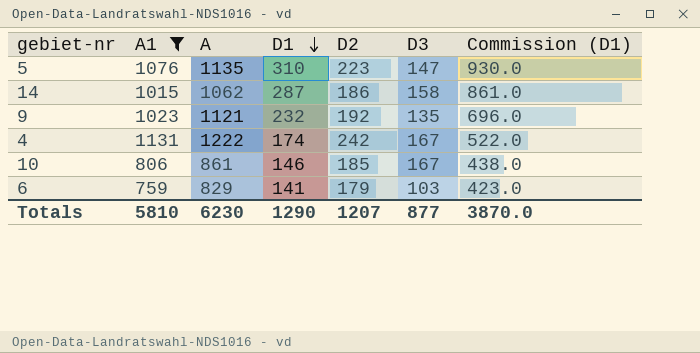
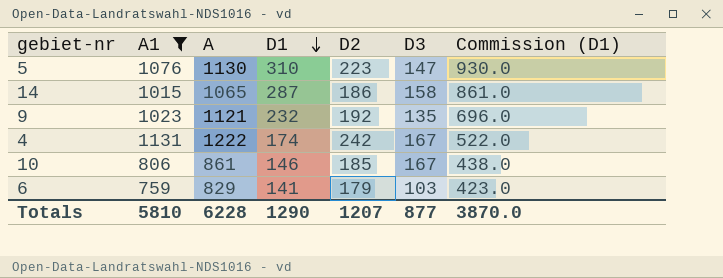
5 | A: 1135 -> 1130
14 | A: 1062 -> 1065
Totals | A: 6230 -> 6228

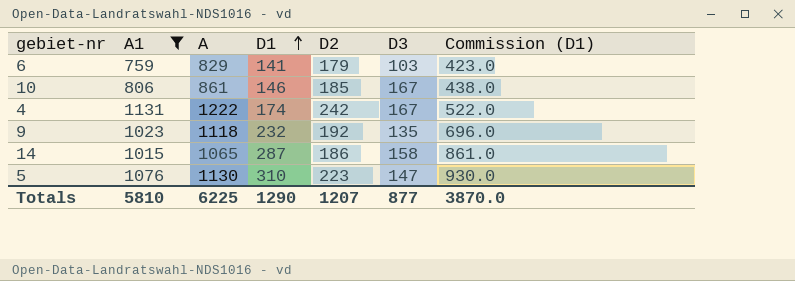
row order: D1 descending -> D1 ascending
9 | A: 1121 -> 1118
Totals | A: 6228 -> 6225

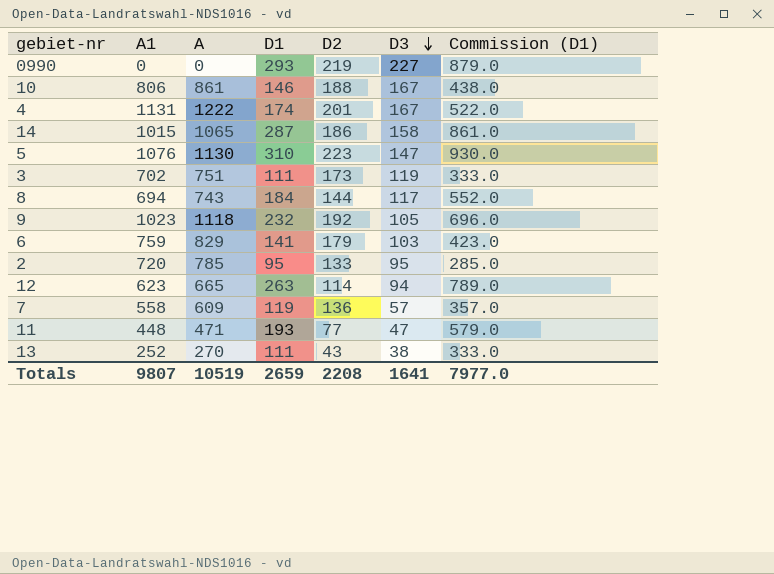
filter: A1 >= 759 -> none
row order: D1 ascending -> D3 descending
10 | D2: 185 -> 188
4 | D2: 242 -> 201
9 | D3: 135 -> 105
Totals | A1: 5810 -> 9807
Totals | A: 6225 -> 10519
Totals | D1: 1290 -> 2659
Totals | D2: 1207 -> 2208
Totals | D3: 877 -> 1641
Totals | Commission (D1): 3870.0 -> 7977.0

